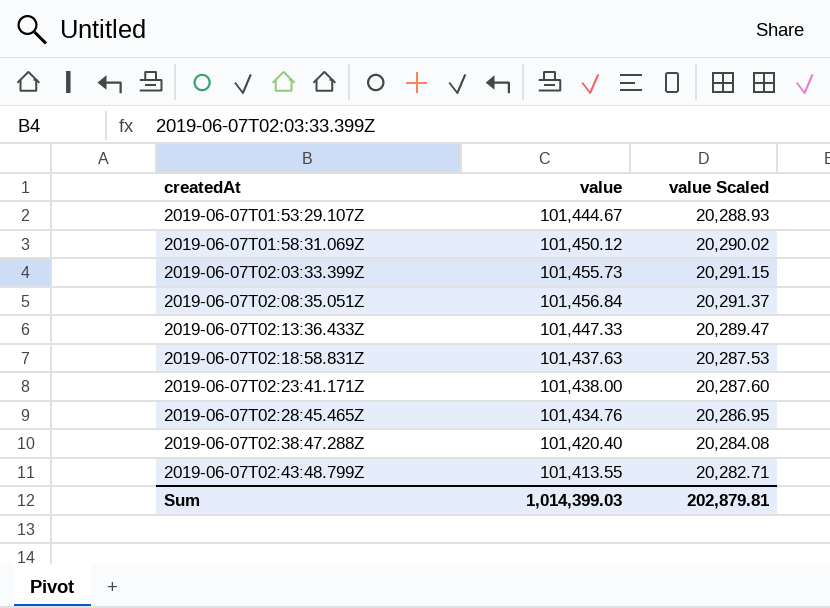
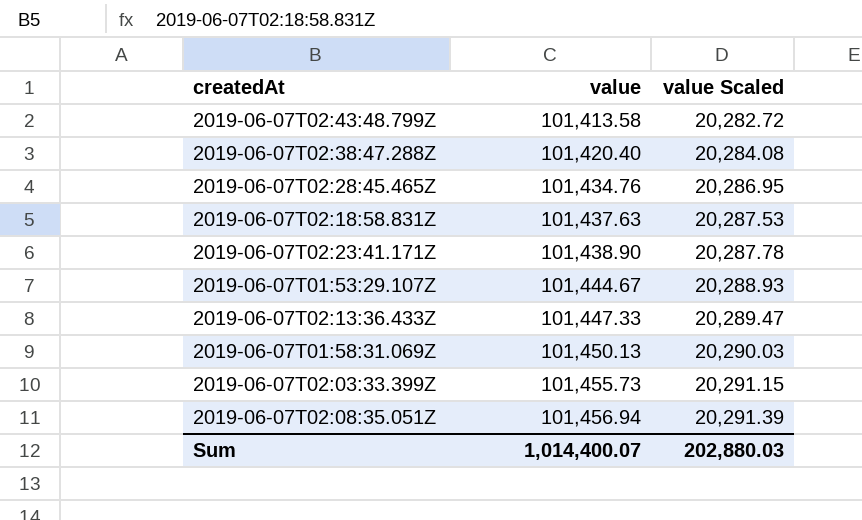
row order: createdAt ascending -> value ascending
2019-06-07T02:43:48.799Z | value: 101,413.55 -> 101,413.58
2019-06-07T02:43:48.799Z | value Scaled: 20,282.71 -> 20,282.72
2019-06-07T02:23:41.171Z | value: 101,438.00 -> 101,438.90
2019-06-07T02:23:41.171Z | value Scaled: 20,287.60 -> 20,287.78
2019-06-07T01:58:31.069Z | value: 101,450.12 -> 101,450.13
2019-06-07T01:58:31.069Z | value Scaled: 20,290.02 -> 20,290.03
2019-06-07T02:08:35.051Z | value: 101,456.84 -> 101,456.94
2019-06-07T02:08:35.051Z | value Scaled: 20,291.37 -> 20,291.39
Sum | value: 1,014,399.03 -> 1,014,400.07
Sum | value Scaled: 202,879.81 -> 202,880.03

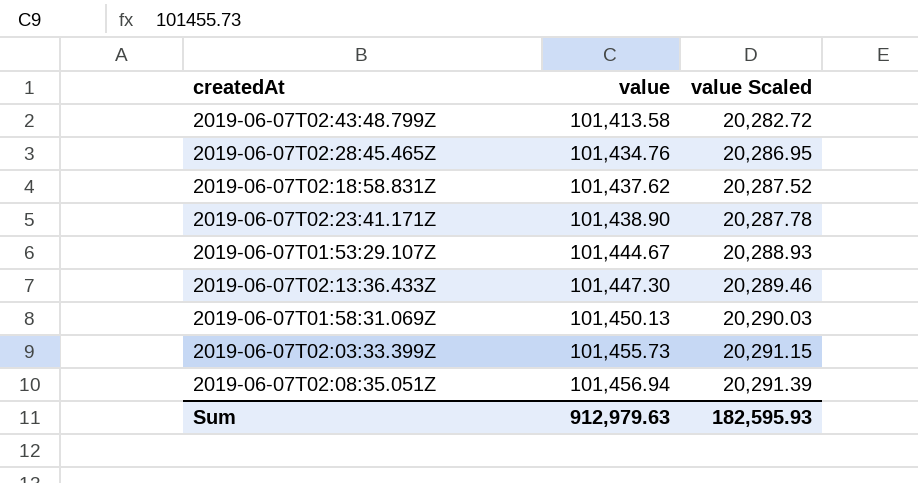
row 2019-06-07T02:38:47.288Z: 101,420.40 | 20,284.08 -> none
2019-06-07T02:18:58.831Z | value: 101,437.63 -> 101,437.62
2019-06-07T02:18:58.831Z | value Scaled: 20,287.53 -> 20,287.52
2019-06-07T02:13:36.433Z | value: 101,447.33 -> 101,447.30
2019-06-07T02:13:36.433Z | value Scaled: 20,289.47 -> 20,289.46
Sum | value: 1,014,400.07 -> 912,979.63
Sum | value Scaled: 202,880.03 -> 182,595.93

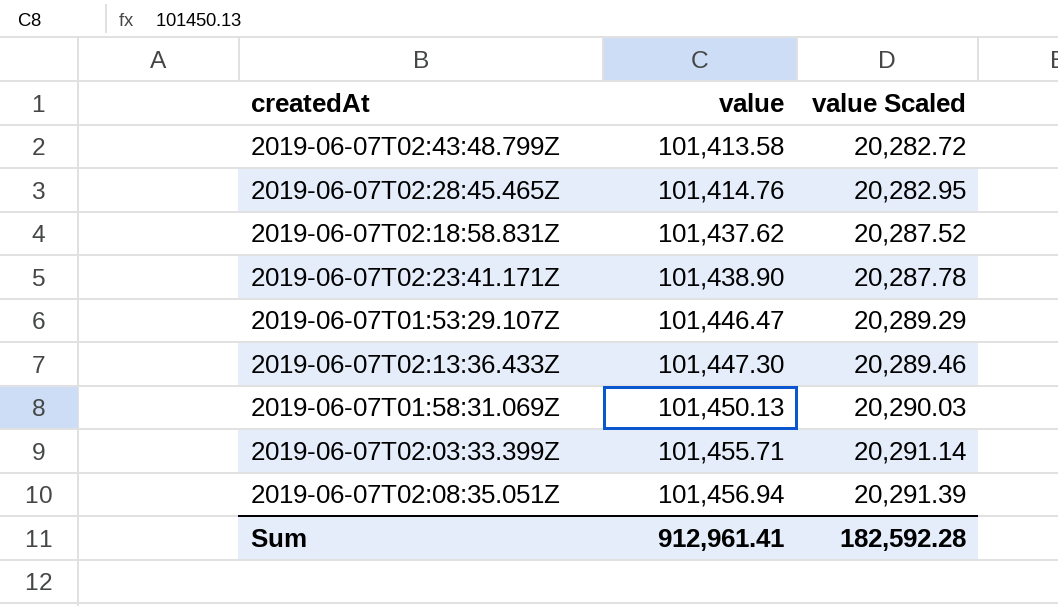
2019-06-07T02:28:45.465Z | value: 101,434.76 -> 101,414.76
2019-06-07T02:28:45.465Z | value Scaled: 20,286.95 -> 20,282.95
2019-06-07T01:53:29.107Z | value: 101,444.67 -> 101,446.47
2019-06-07T01:53:29.107Z | value Scaled: 20,288.93 -> 20,289.29
2019-06-07T02:03:33.399Z | value: 101,455.73 -> 101,455.71
2019-06-07T02:03:33.399Z | value Scaled: 20,291.15 -> 20,291.14
Sum | value: 912,979.63 -> 912,961.41
Sum | value Scaled: 182,595.93 -> 182,592.28

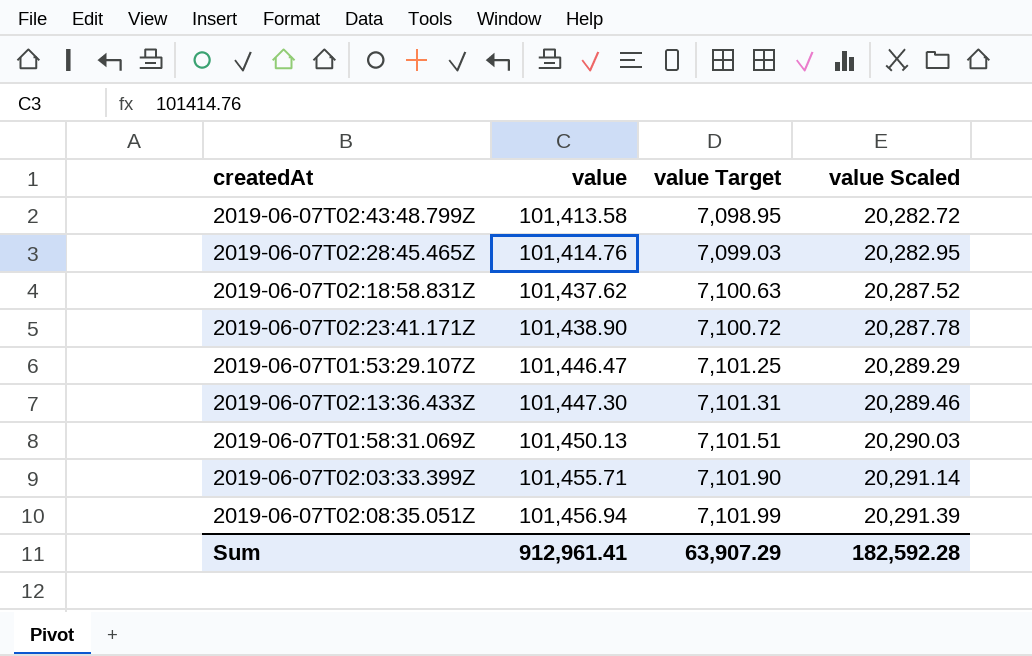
column value Target | formula: none -> [value] * 0.07

